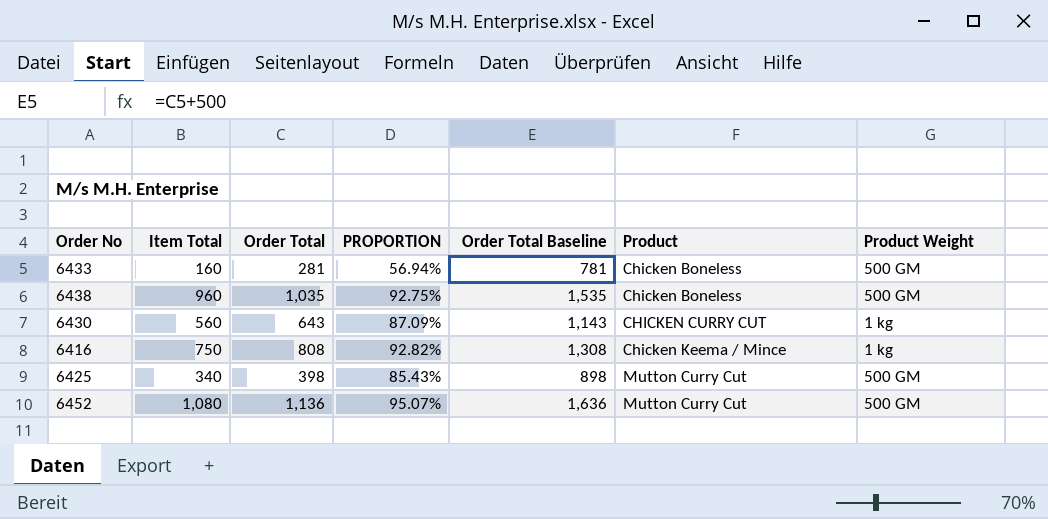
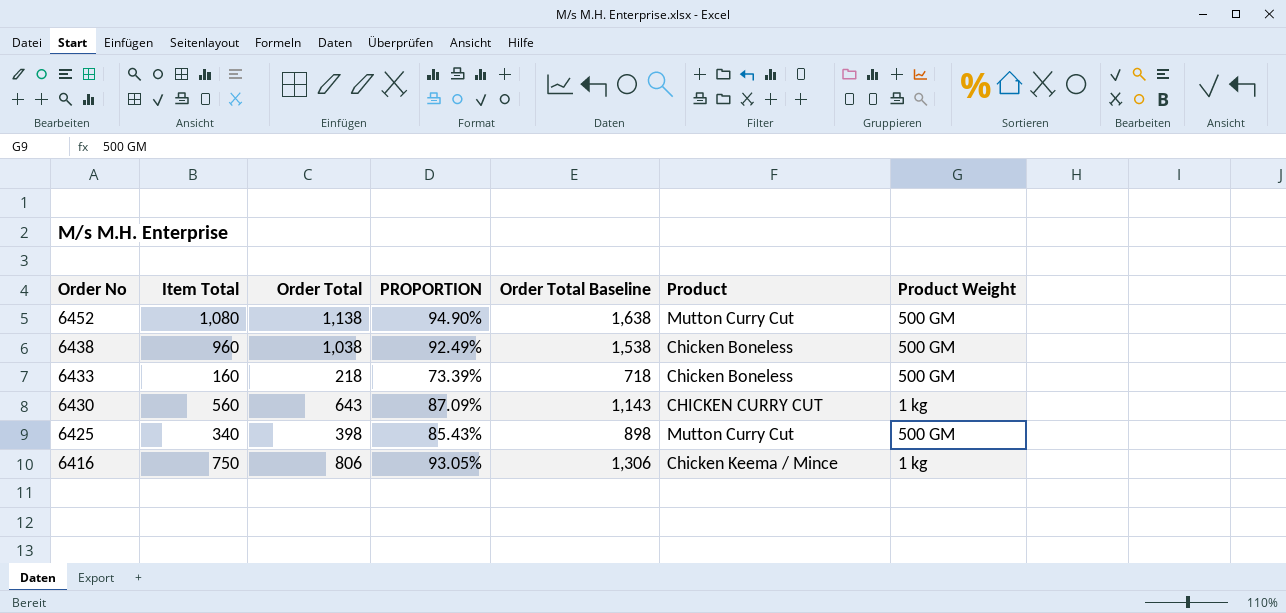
row order: Product ascending -> Order No descending
6452 | Order Total: 1,136 -> 1,138
6452 | PROPORTION: 95.07% -> 94.90%
6452 | Order Total Baseline: 1,636 -> 1,638
6438 | Order Total: 1,035 -> 1,038
6438 | PROPORTION: 92.75% -> 92.49%
6438 | Order Total Baseline: 1,535 -> 1,538
6433 | Order Total: 281 -> 218
6433 | PROPORTION: 56.94% -> 73.39%
6433 | Order Total Baseline: 781 -> 718
6416 | Order Total: 808 -> 806
6416 | PROPORTION: 92.82% -> 93.05%
6416 | Order Total Baseline: 1,308 -> 1,306

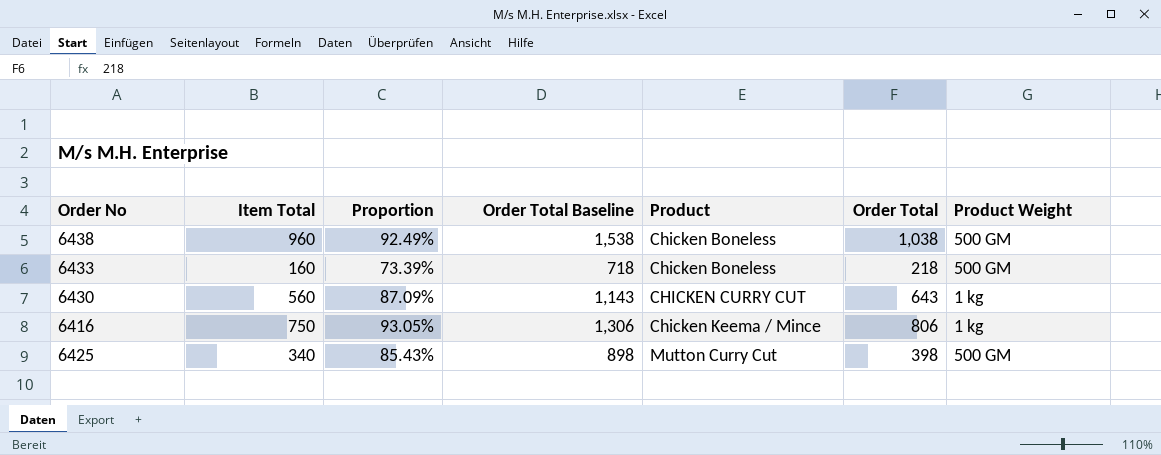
row order: Order No descending -> Product ascending
column name: PROPORTION -> Proportion
column Order Total | position: 3 -> 6
row 6452: 1,080 | 1,138 | 94.90% | 1,638 | Mutton Curry Cut | 500 GM -> none

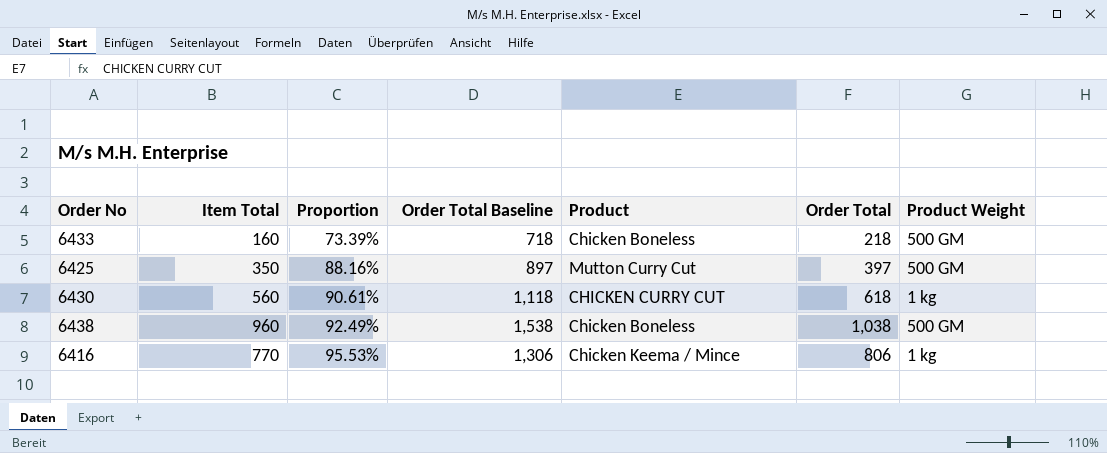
row order: Product ascending -> Proportion ascending
6425 | Item Total: 340 -> 350
6425 | Proportion: 85.43% -> 88.16%
6425 | Order Total Baseline: 898 -> 897
6425 | Order Total: 398 -> 397
6430 | Proportion: 87.09% -> 90.61%
6430 | Order Total Baseline: 1,143 -> 1,118
6430 | Order Total: 643 -> 618
6416 | Item Total: 750 -> 770
6416 | Proportion: 93.05% -> 95.53%

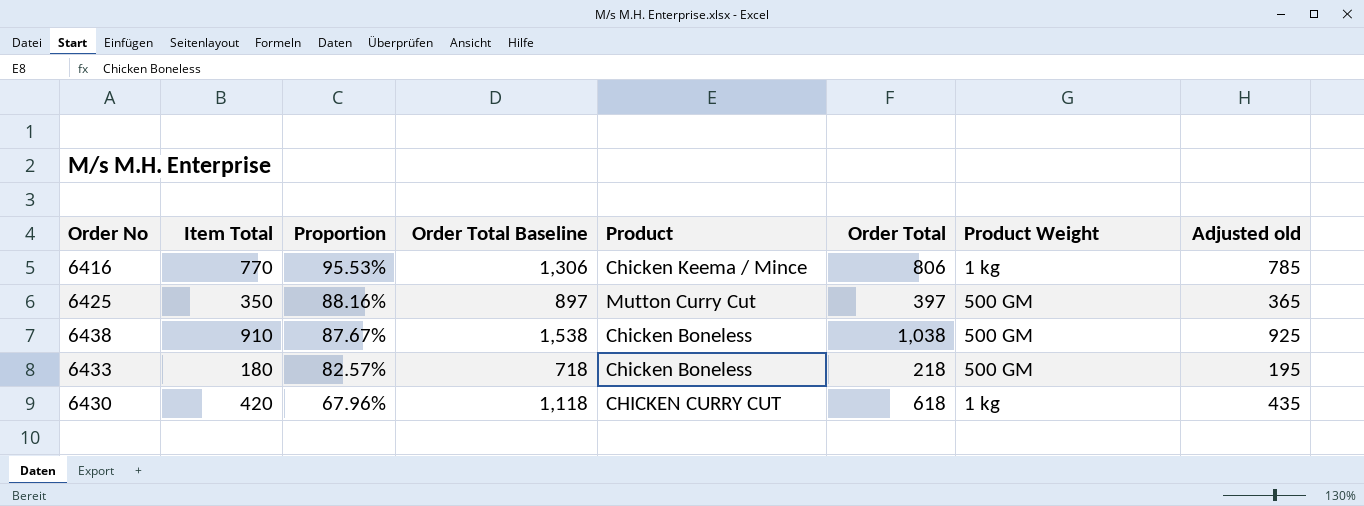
row order: Proportion ascending -> Proportion descending
column Adjusted old | formula: none -> [Item Total] + 15
6438 | Item Total: 960 -> 910
6438 | Proportion: 92.49% -> 87.67%
6433 | Item Total: 160 -> 180
6433 | Proportion: 73.39% -> 82.57%
6430 | Item Total: 560 -> 420
6430 | Proportion: 90.61% -> 67.96%

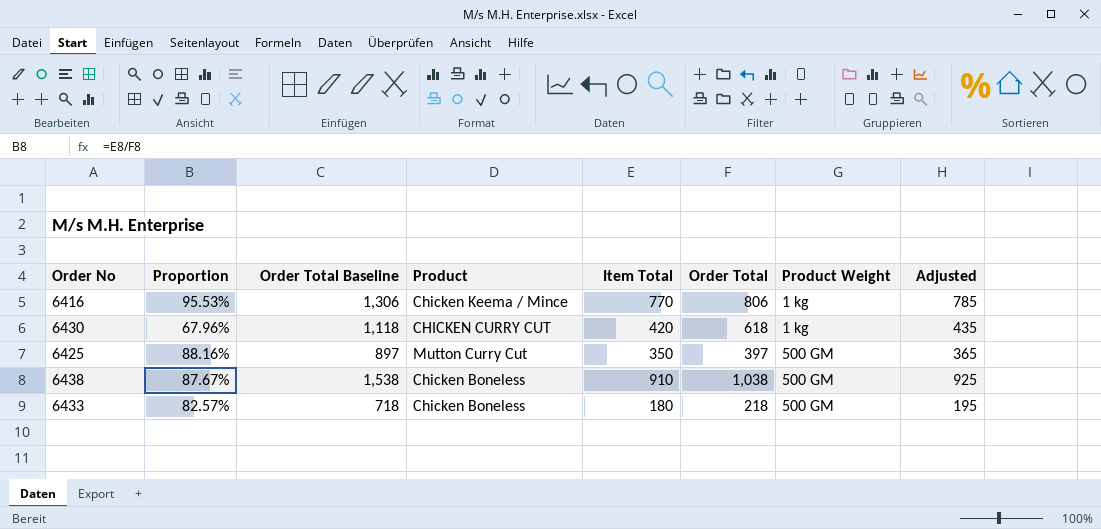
row order: Proportion descending -> Product Weight ascending
column Item Total | position: 2 -> 5
column name: Adjusted old -> Adjusted

